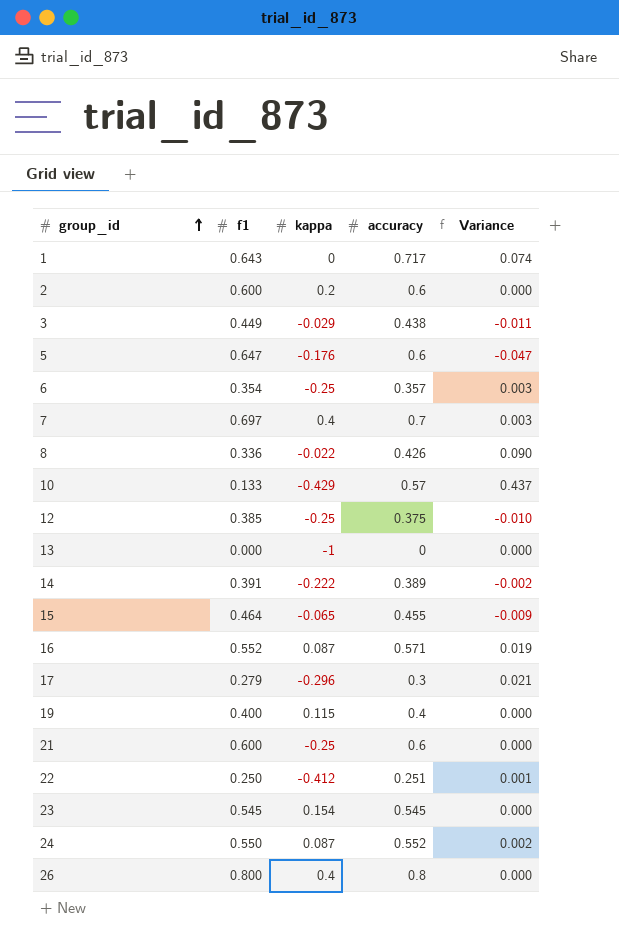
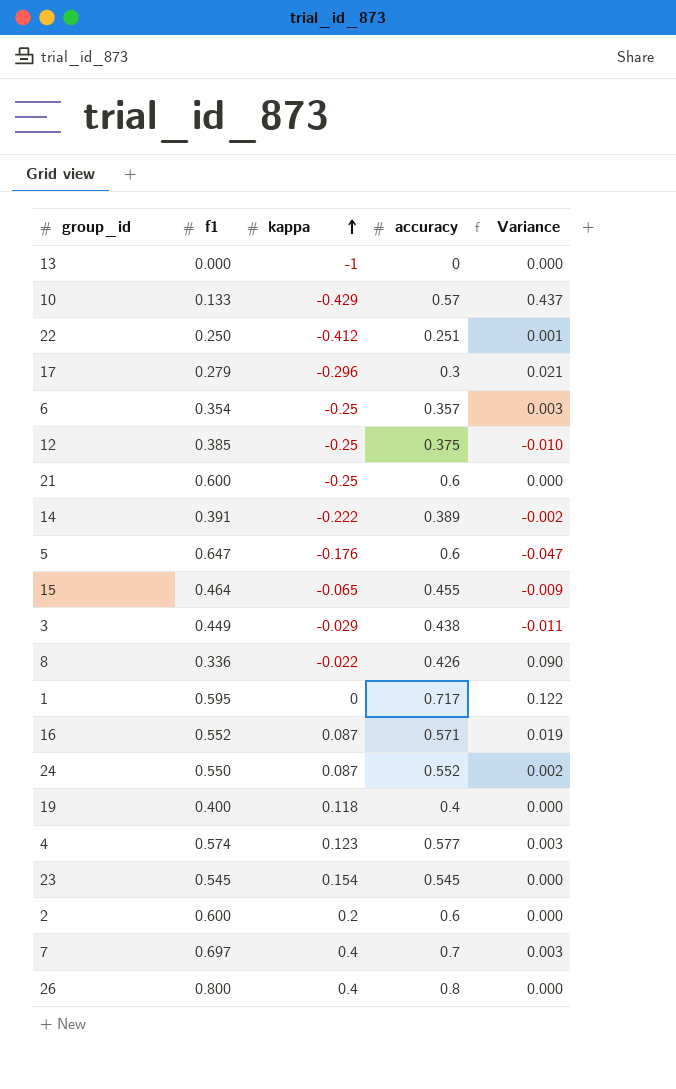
row order: group_id ascending -> kappa ascending
1 | f1: 0.643 -> 0.595
1 | Variance: 0.074 -> 0.122
19 | kappa: 0.115 -> 0.118
row 4: none -> 0.574 | 0.123 | 0.577 | 0.003

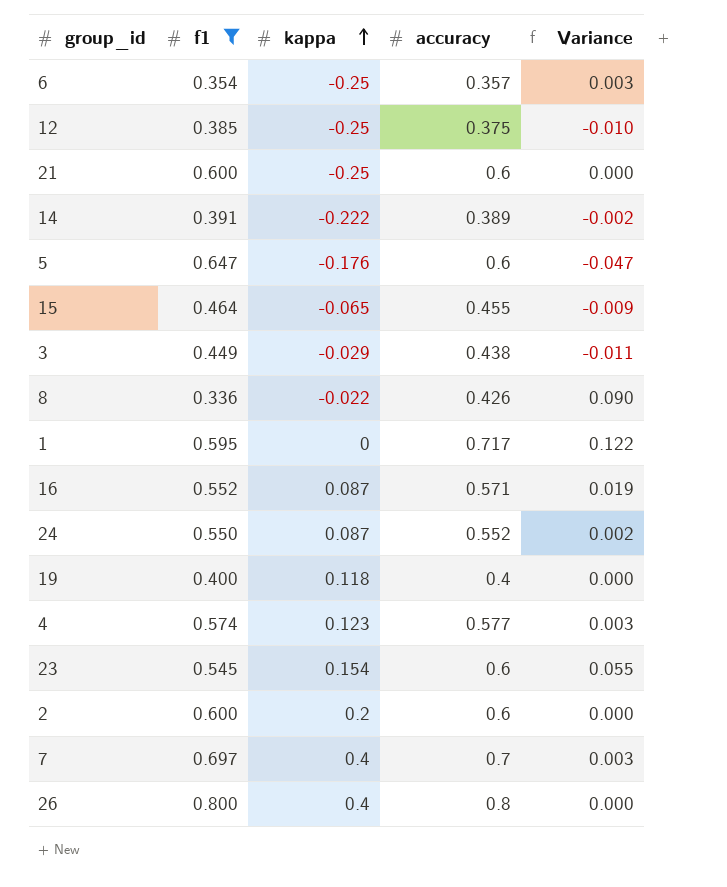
filter: none -> f1 >= 0.336
23 | accuracy: 0.545 -> 0.6
23 | Variance: 0.000 -> 0.055

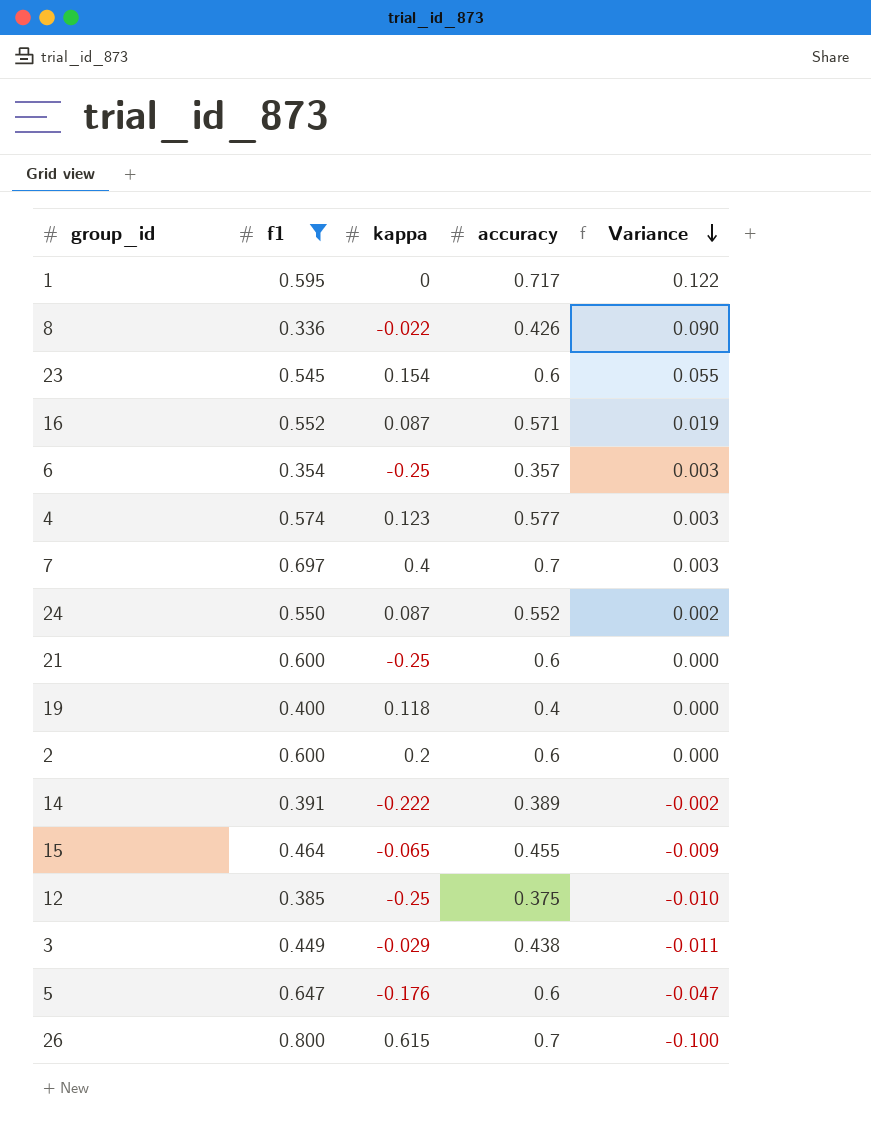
row order: kappa ascending -> Variance descending
26 | kappa: 0.4 -> 0.615
26 | accuracy: 0.8 -> 0.7
26 | Variance: 0.000 -> -0.100

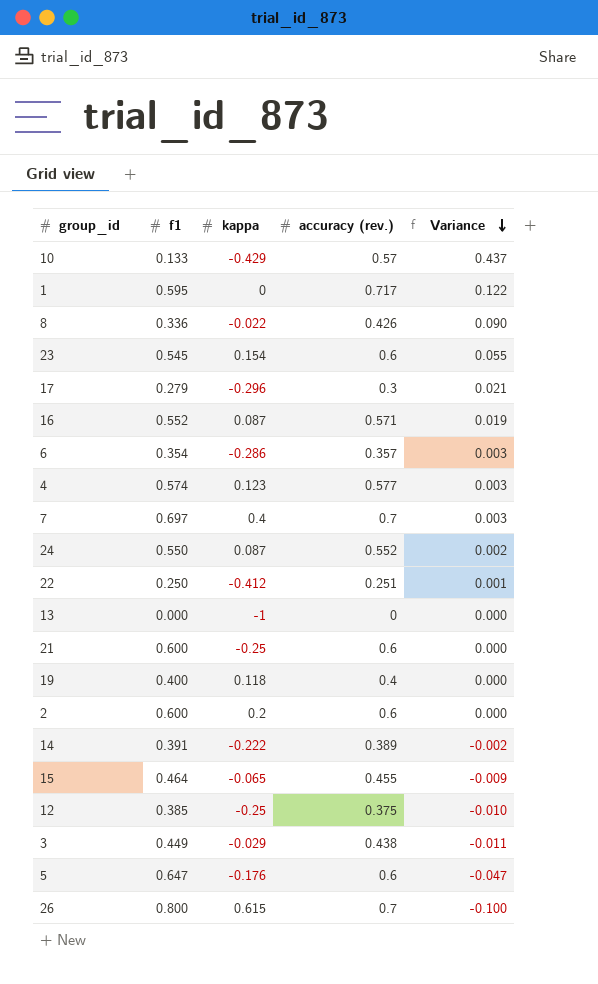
filter: f1 >= 0.336 -> none
column name: accuracy -> accuracy (rev.)
6 | kappa: -0.25 -> -0.286

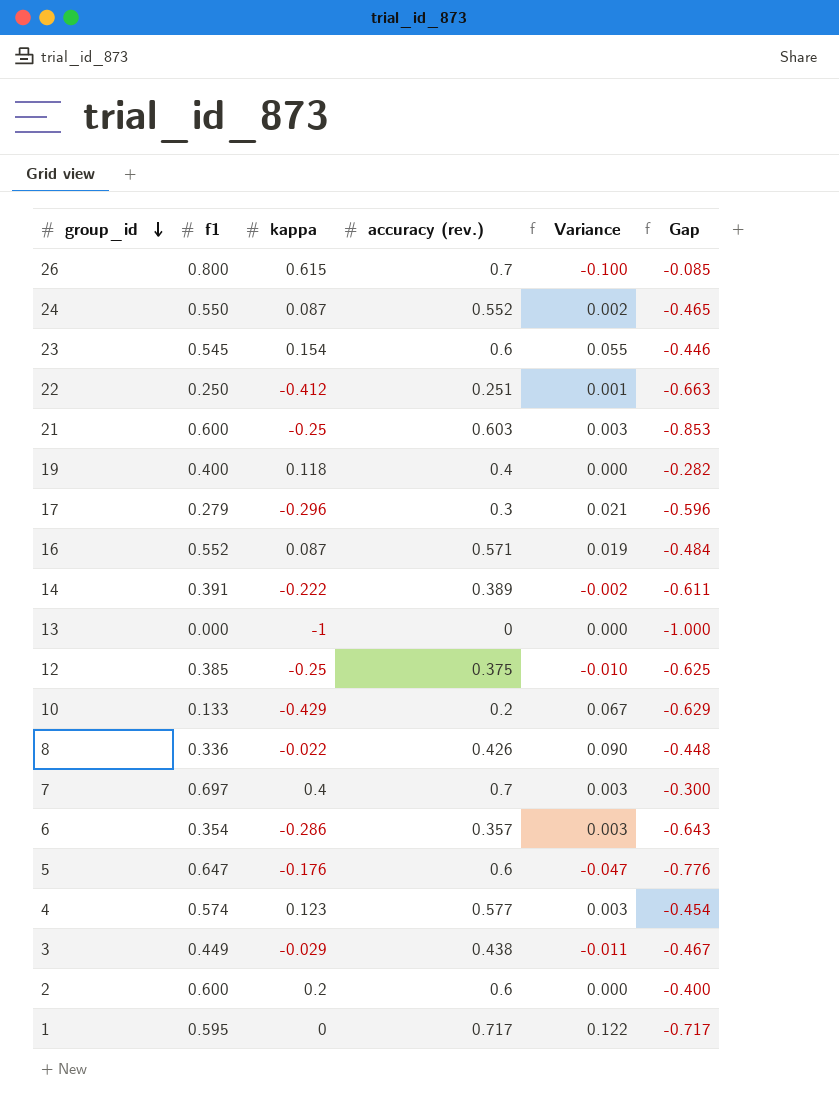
row order: Variance descending -> group_id descending
column Gap | formula: none -> [kappa] - [accuracy (rev.)]
row 15: 0.464 | -0.065 | 0.455 | -0.009 -> none
21 | accuracy (rev.): 0.6 -> 0.603
21 | Variance: 0.000 -> 0.003
10 | accuracy (rev.): 0.57 -> 0.2
10 | Variance: 0.437 -> 0.067

